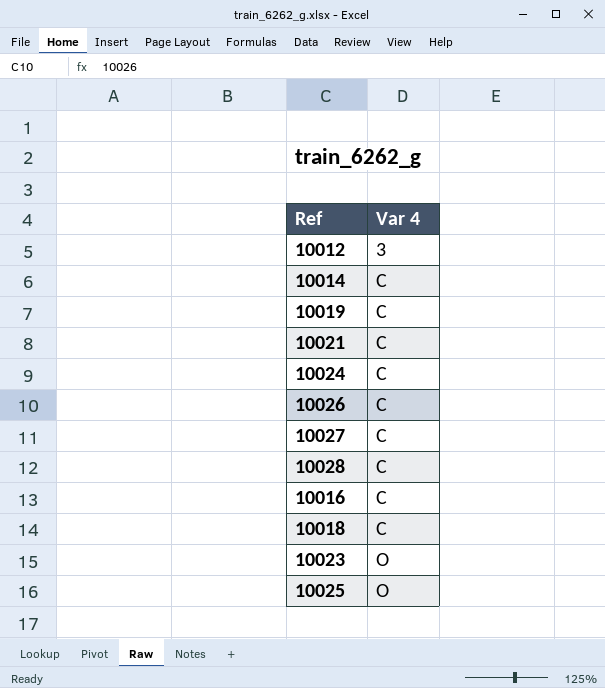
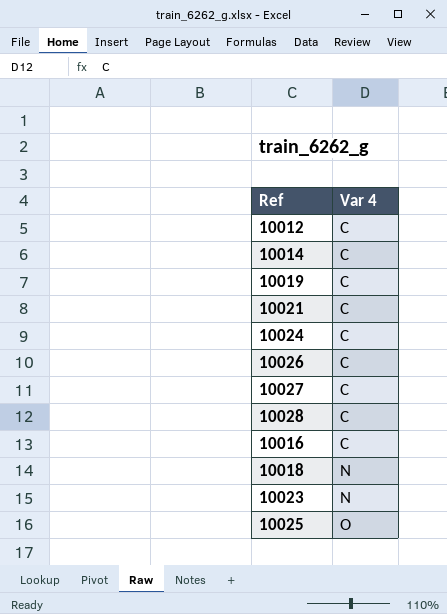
10012 | Var 4: 3 -> C
10018 | Var 4: C -> N
10023 | Var 4: O -> N

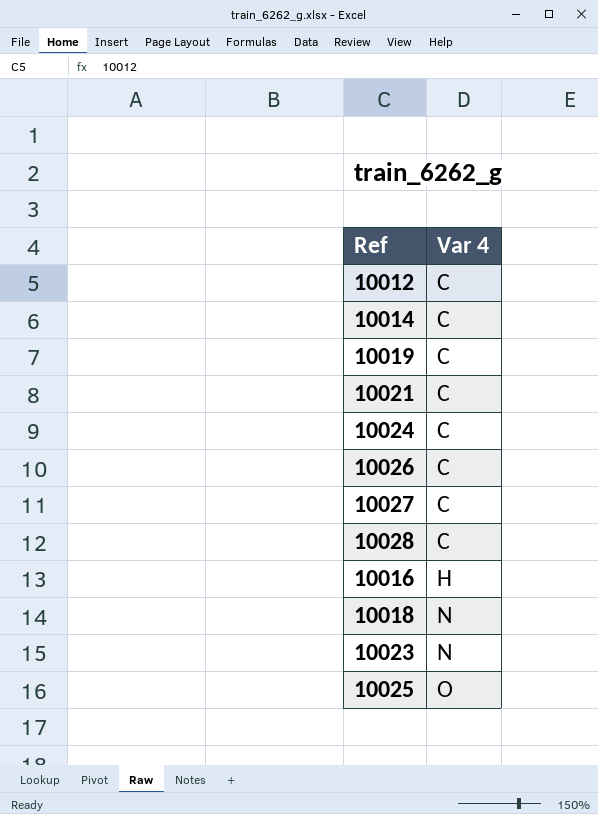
10016 | Var 4: C -> H

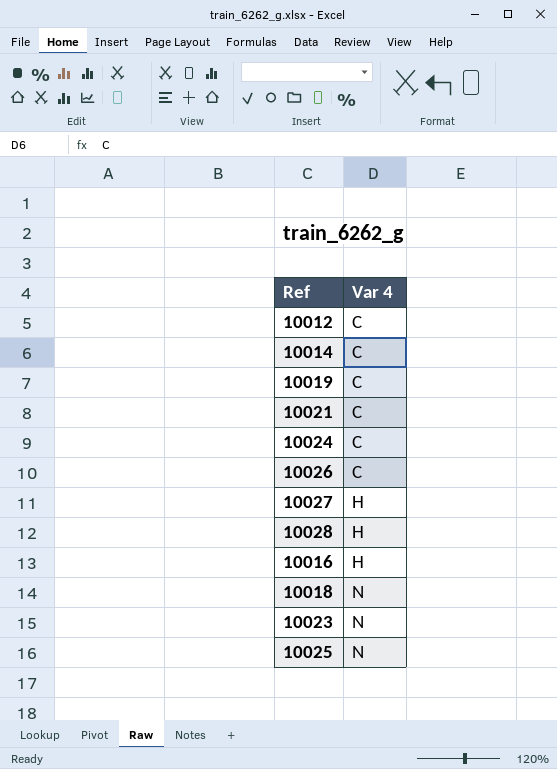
10027 | Var 4: C -> H
10028 | Var 4: C -> H
10025 | Var 4: O -> N

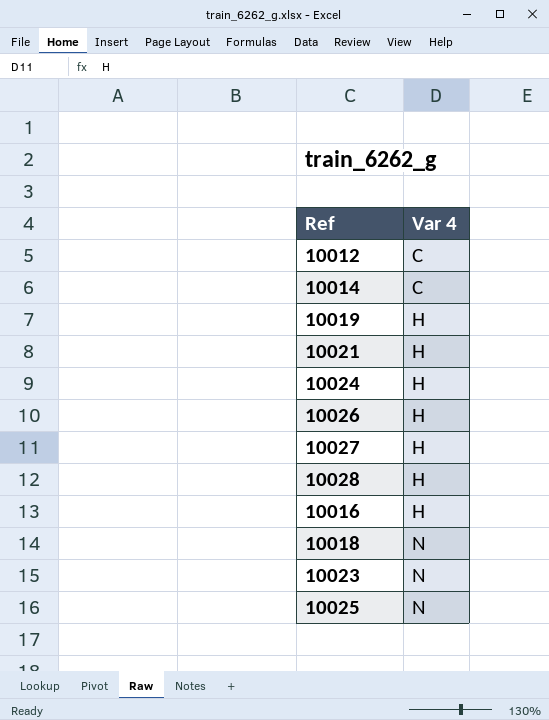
10019 | Var 4: C -> H
10021 | Var 4: C -> H
10024 | Var 4: C -> H
10026 | Var 4: C -> H

